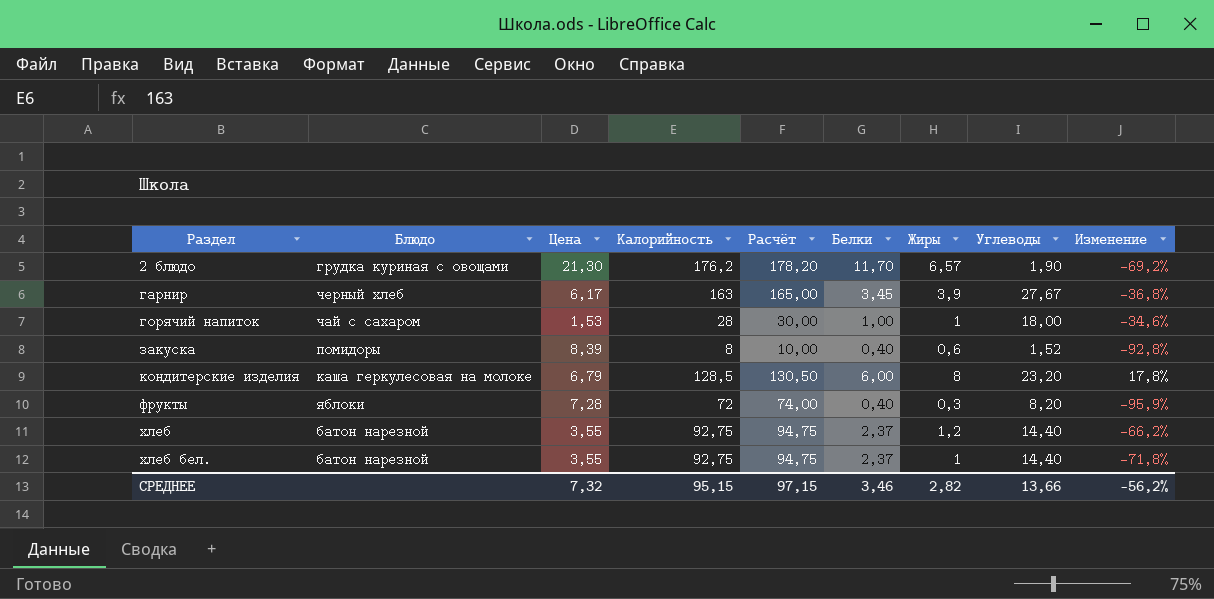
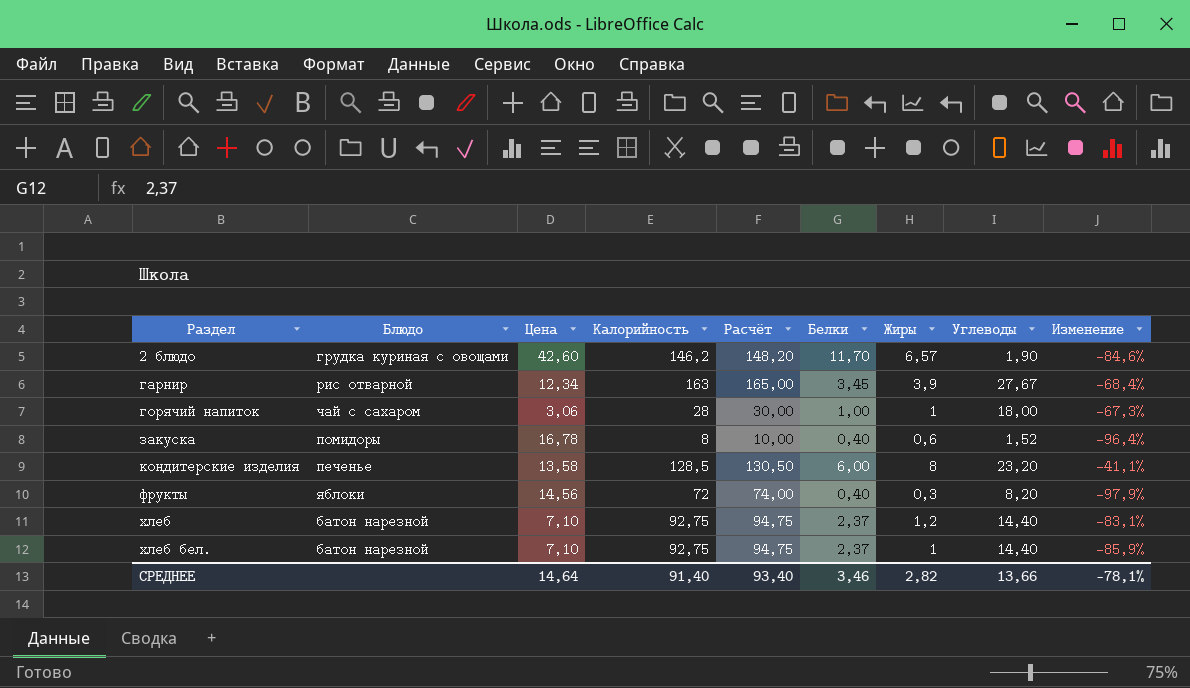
2 блюдо | Цена: 21,30 -> 42,60
2 блюдо | Калорийность: 176,2 -> 146,2
2 блюдо | Расчёт: 178,20 -> 148,20
2 блюдо | Изменение: -69,2% -> -84,6%
гарнир | Блюдо: черный хлеб -> рис отварной
гарнир | Цена: 6,17 -> 12,34
гарнир | Изменение: -36,8% -> -68,4%
горячий напиток | Цена: 1,53 -> 3,06
горячий напиток | Изменение: -34,6% -> -67,3%
закуска | Цена: 8,39 -> 16,78
закуска | Изменение: -92,8% -> -96,4%
кондитерские изделия | Блюдо: каша геркулесовая на молоке -> печенье
кондитерские изделия | Цена: 6,79 -> 13,58
кондитерские изделия | Изменение: 17,8% -> -41,1%
фрукты | Цена: 7,28 -> 14,56
фрукты | Изменение: -95,9% -> -97,9%
хлеб | Цена: 3,55 -> 7,10
хлеб | Изменение: -66,2% -> -83,1%
хлеб бел. | Цена: 3,55 -> 7,10
хлеб бел. | Изменение: -71,8% -> -85,9%
СРЕДНЕЕ | Цена: 7,32 -> 14,64
СРЕДНЕЕ | Калорийность: 95,15 -> 91,40
СРЕДНЕЕ | Расчёт: 97,15 -> 93,40
СРЕДНЕЕ | Изменение: -56,2% -> -78,1%

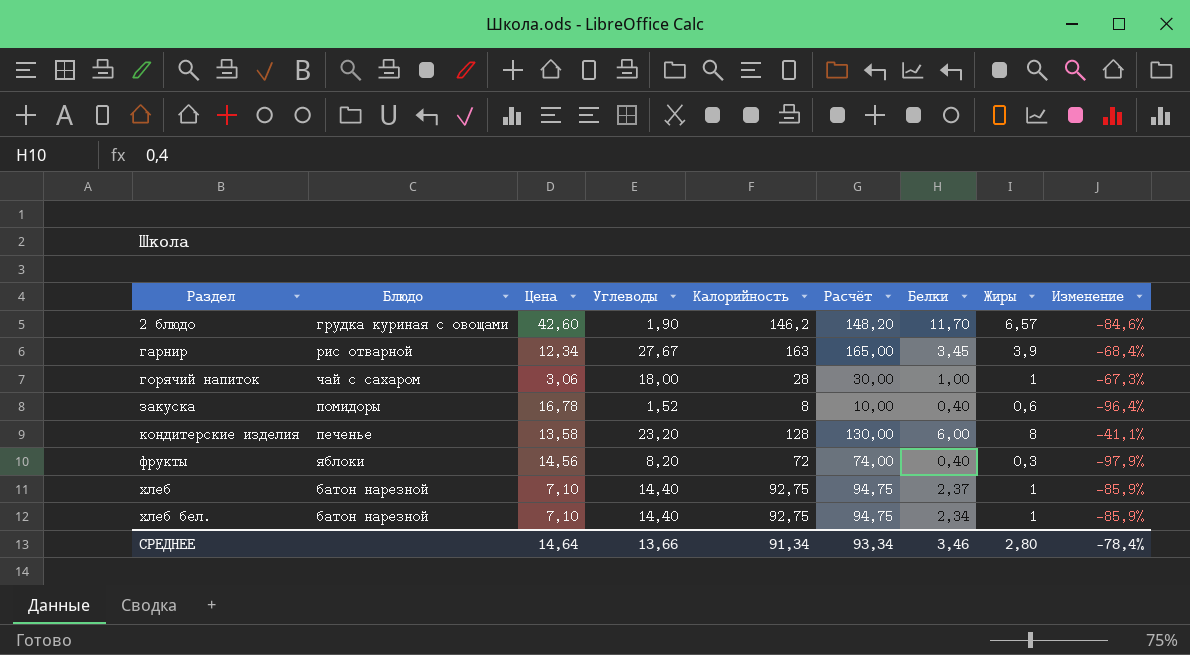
column Углеводы | position: 8 -> 4
кондитерские изделия | Калорийность: 128,5 -> 128
кондитерские изделия | Расчёт: 130,50 -> 130,00
хлеб | Жиры: 1,2 -> 1
хлеб | Изменение: -83,1% -> -85,9%
хлеб бел. | Белки: 2,37 -> 2,34
СРЕДНЕЕ | Калорийность: 91,40 -> 91,34
СРЕДНЕЕ | Расчёт: 93,40 -> 93,34
СРЕДНЕЕ | Жиры: 2,82 -> 2,80
СРЕДНЕЕ | Изменение: -78,1% -> -78,4%

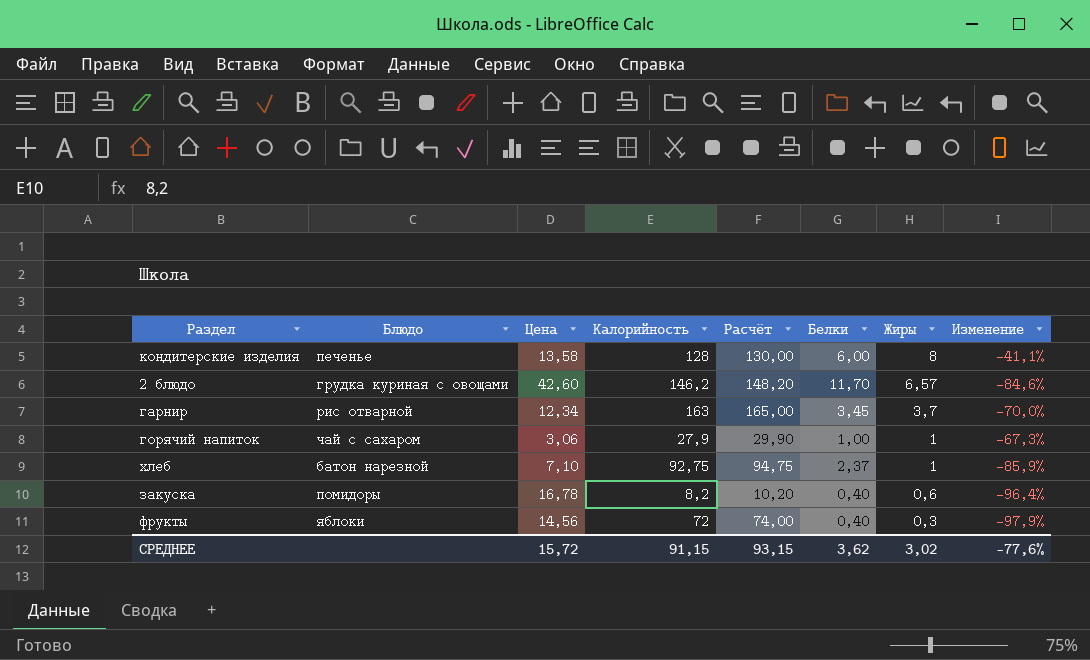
row order: Раздел ascending -> Жиры descending
column Углеводы | position: 4 -> none
row хлеб бел.: батон нарезной | 7,10 | 14,40 | 92,75 | 94,75 | 2,34 | 1 | -85,9% -> none
гарнир | Жиры: 3,9 -> 3,7
гарнир | Изменение: -68,4% -> -70,0%
горячий напиток | Калорийность: 28 -> 27,9
горячий напиток | Расчёт: 30,00 -> 29,90
закуска | Калорийность: 8 -> 8,2
закуска | Расчёт: 10,00 -> 10,20
СРЕДНЕЕ | Цена: 14,64 -> 15,72
СРЕДНЕЕ | Калорийность: 91,34 -> 91,15
СРЕДНЕЕ | Расчёт: 93,34 -> 93,15
СРЕДНЕЕ | Белки: 3,46 -> 3,62
СРЕДНЕЕ | Жиры: 2,80 -> 3,02
СРЕДНЕЕ | Изменение: -78,4% -> -77,6%

